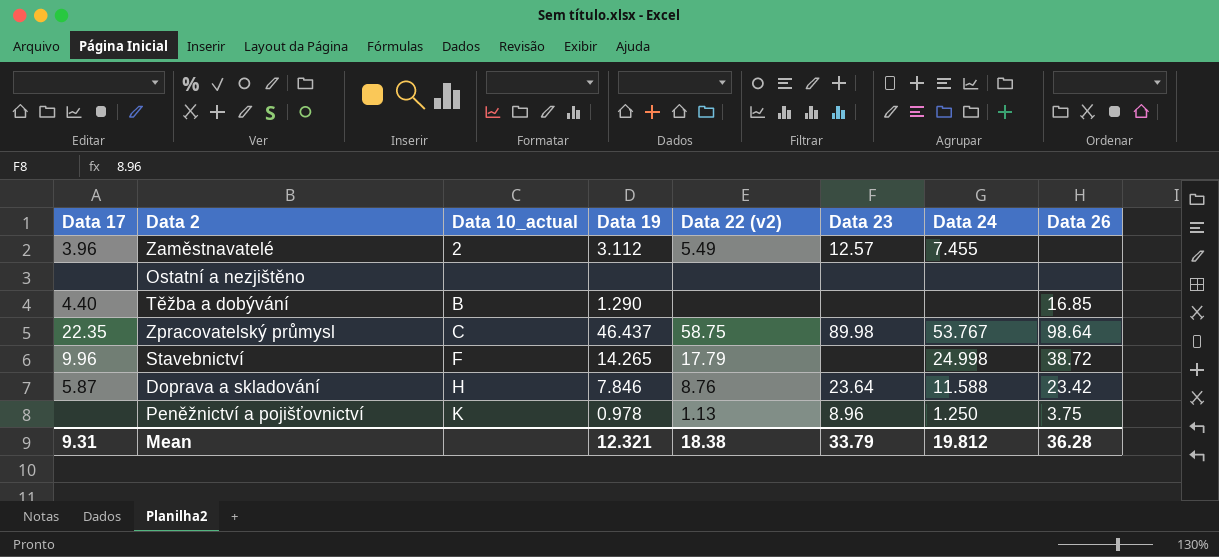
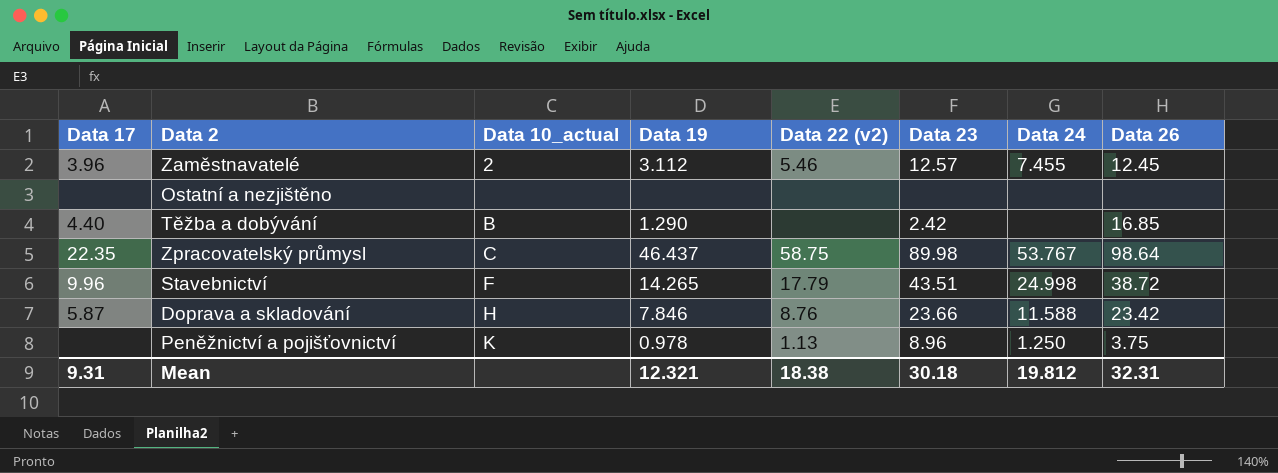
Zaměstnavatelé | Data 22 (v2): 5.49 -> 5.46
Zaměstnavatelé | Data 26: none -> 12.45
Těžba a dobývání | Data 23: none -> 2.42
Stavebnictví | Data 23: none -> 43.51
Doprava a skladování | Data 23: 23.64 -> 23.66
Mean | Data 23: 33.79 -> 30.18
Mean | Data 26: 36.28 -> 32.31

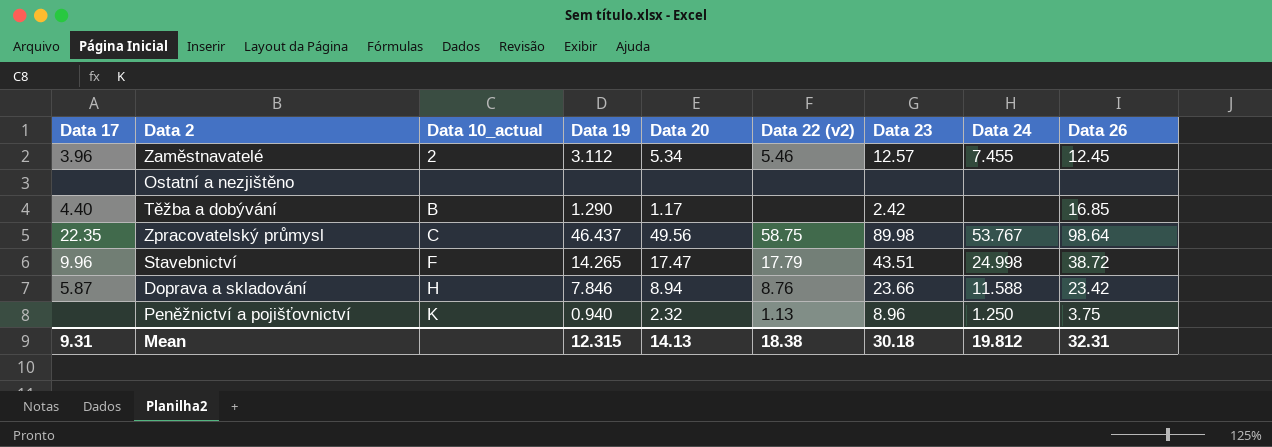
column Data 20 | position: none -> 5
Peněžnictví a pojišťovnictví | Data 19: 0.978 -> 0.940
Mean | Data 19: 12.321 -> 12.315

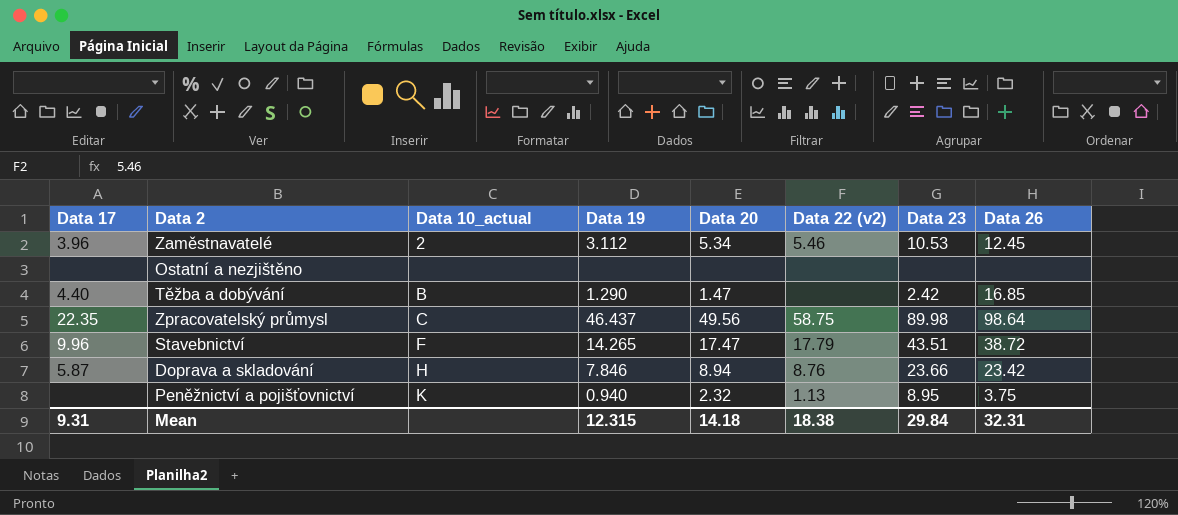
column Data 24 | position: 8 -> none
Zaměstnavatelé | Data 23: 12.57 -> 10.53
Těžba a dobývání | Data 20: 1.17 -> 1.47
Peněžnictví a pojišťovnictví | Data 23: 8.96 -> 8.95
Mean | Data 20: 14.13 -> 14.18
Mean | Data 23: 30.18 -> 29.84

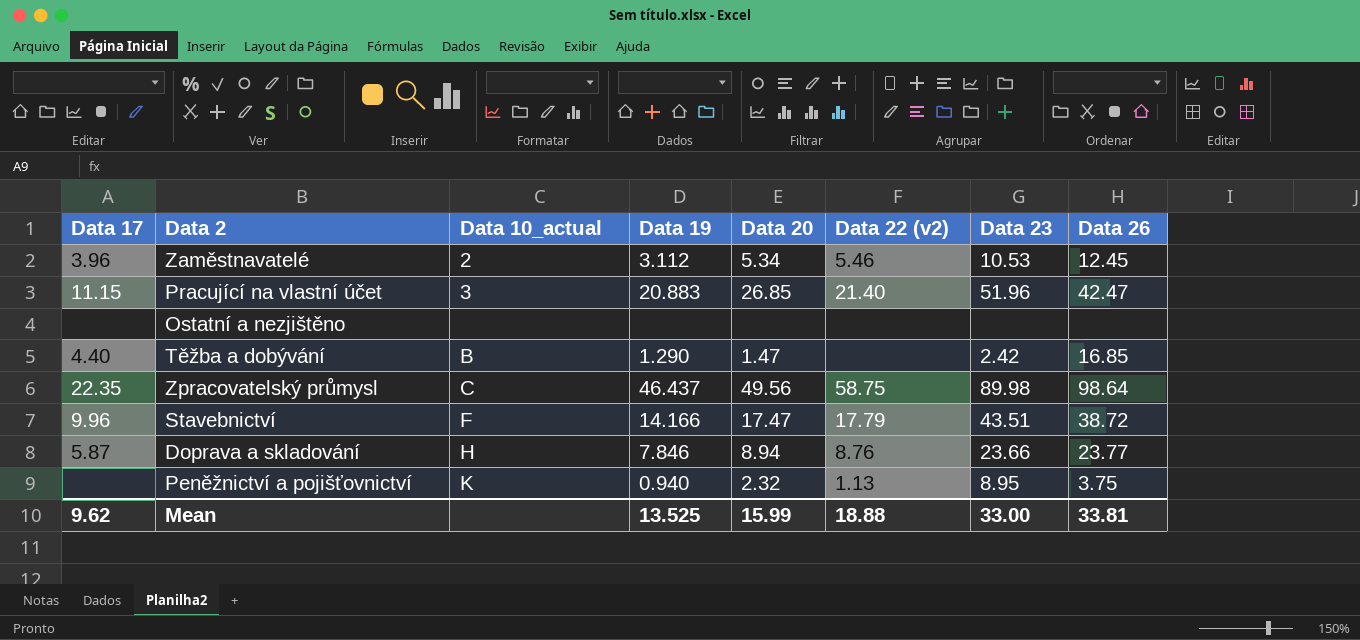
row Pracující na vlastní účet: none -> 11.15 | 3 | 20.883 | 26.85 | 21.40 | 51.96 | 42.47
Stavebnictví | Data 19: 14.265 -> 14.166
Doprava a skladování | Data 26: 23.42 -> 23.77
Mean | Data 17: 9.31 -> 9.62
Mean | Data 19: 12.315 -> 13.525
Mean | Data 20: 14.18 -> 15.99
Mean | Data 22 (v2): 18.38 -> 18.88
Mean | Data 23: 29.84 -> 33.00
Mean | Data 26: 32.31 -> 33.81

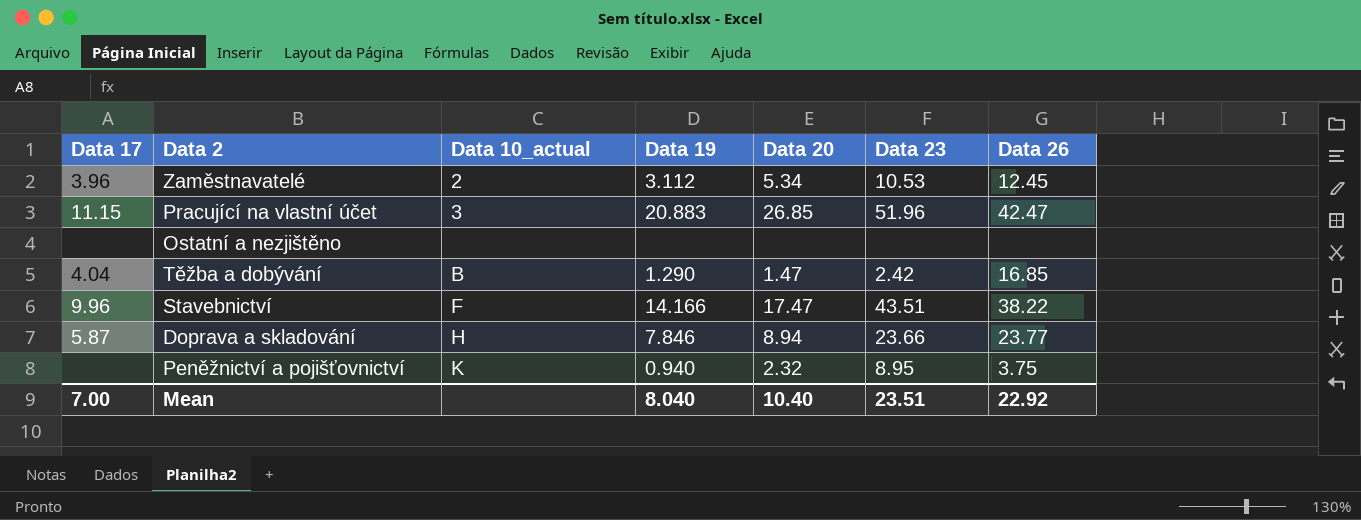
column Data 22 (v2) | position: 6 -> none
row Zpracovatelský průmysl: 22.35 | C | 46.437 | 49.56 | 58.75 | 89.98 | 98.64 -> none
Těžba a dobývání | Data 17: 4.40 -> 4.04
Stavebnictví | Data 26: 38.72 -> 38.22
Mean | Data 17: 9.62 -> 7.00
Mean | Data 19: 13.525 -> 8.040
Mean | Data 20: 15.99 -> 10.40
Mean | Data 23: 33.00 -> 23.51
Mean | Data 26: 33.81 -> 22.92

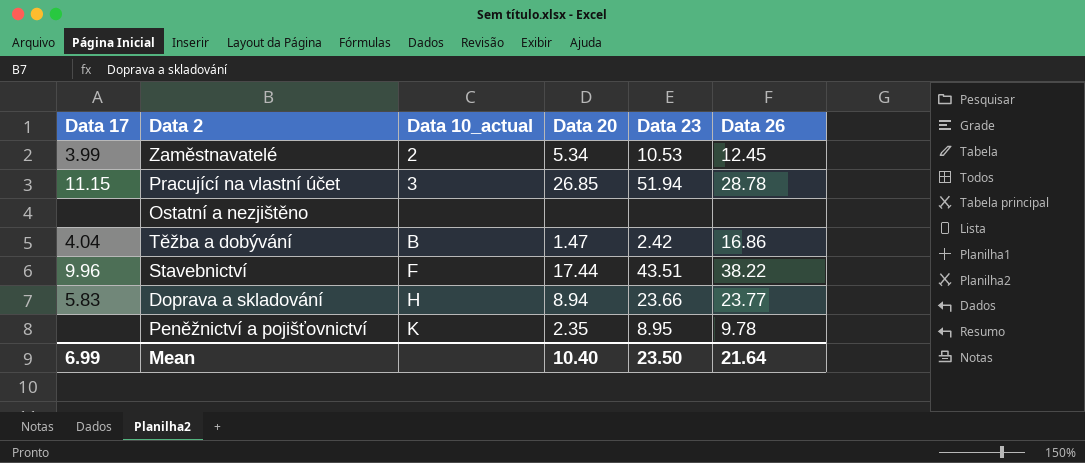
column Data 19 | position: 4 -> none
Zaměstnavatelé | Data 17: 3.96 -> 3.99
Pracující na vlastní účet | Data 23: 51.96 -> 51.94
Pracující na vlastní účet | Data 26: 42.47 -> 28.78
Těžba a dobývání | Data 26: 16.85 -> 16.86
Stavebnictví | Data 20: 17.47 -> 17.44
Doprava a skladování | Data 17: 5.87 -> 5.83
Peněžnictví a pojišťovnictví | Data 20: 2.32 -> 2.35
Peněžnictví a pojišťovnictví | Data 26: 3.75 -> 9.78
Mean | Data 17: 7.00 -> 6.99
Mean | Data 23: 23.51 -> 23.50
Mean | Data 26: 22.92 -> 21.64

